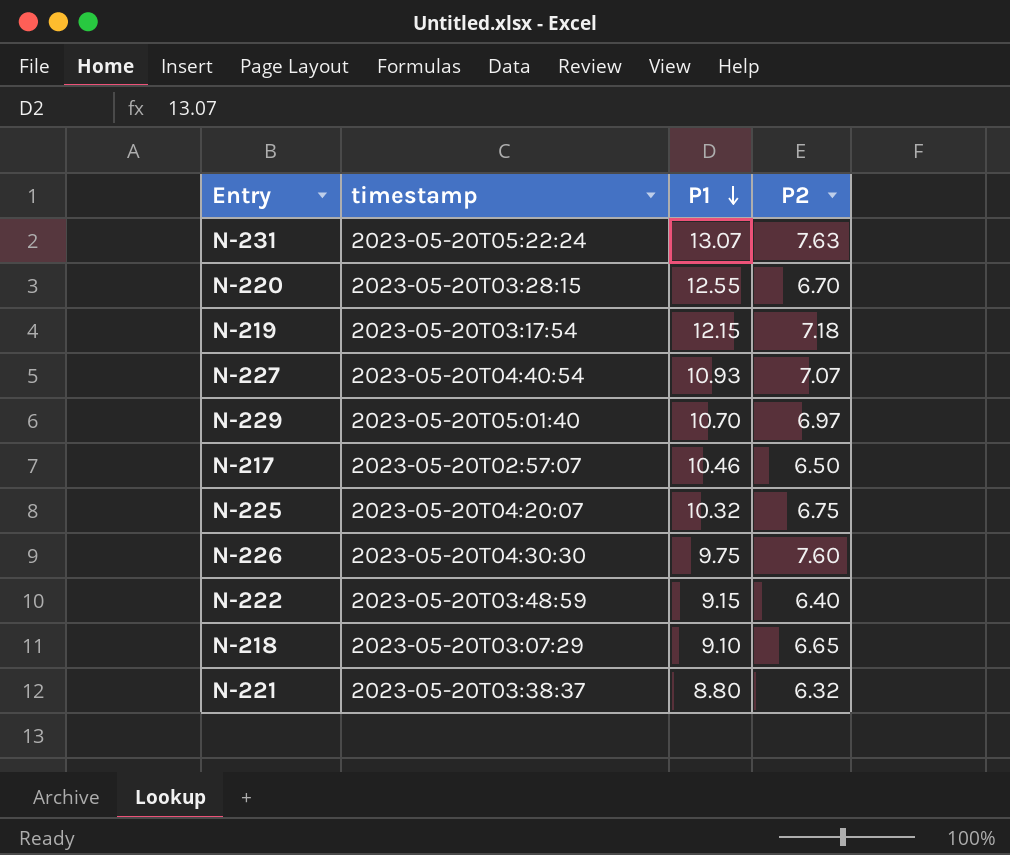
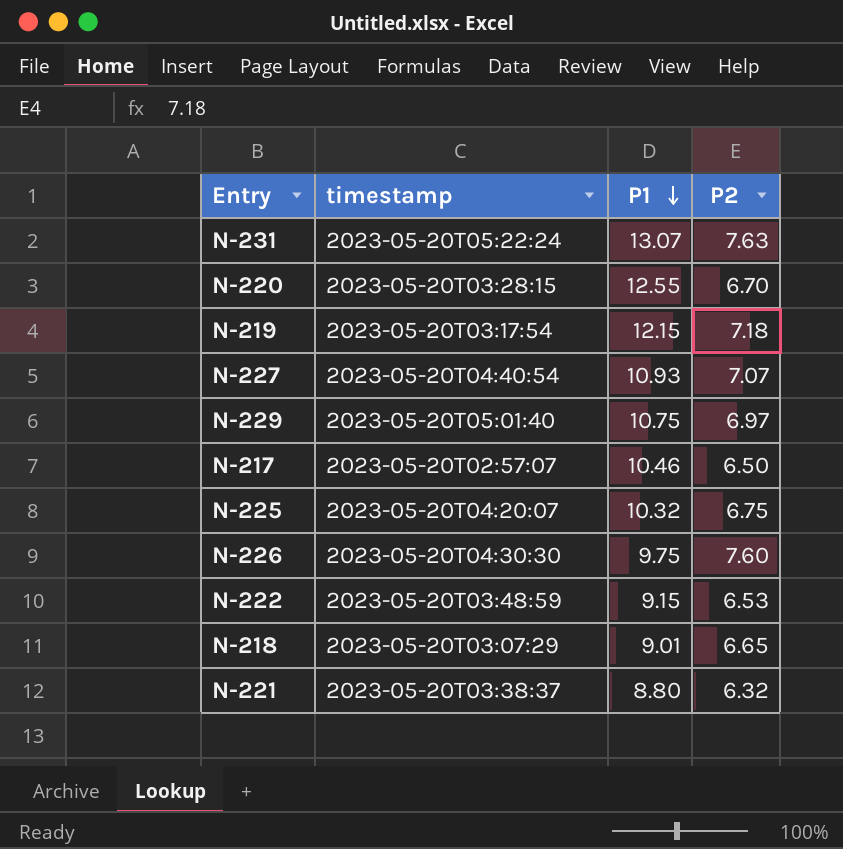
N-229 | P1: 10.70 -> 10.75
N-222 | P2: 6.40 -> 6.53
N-218 | P1: 9.10 -> 9.01

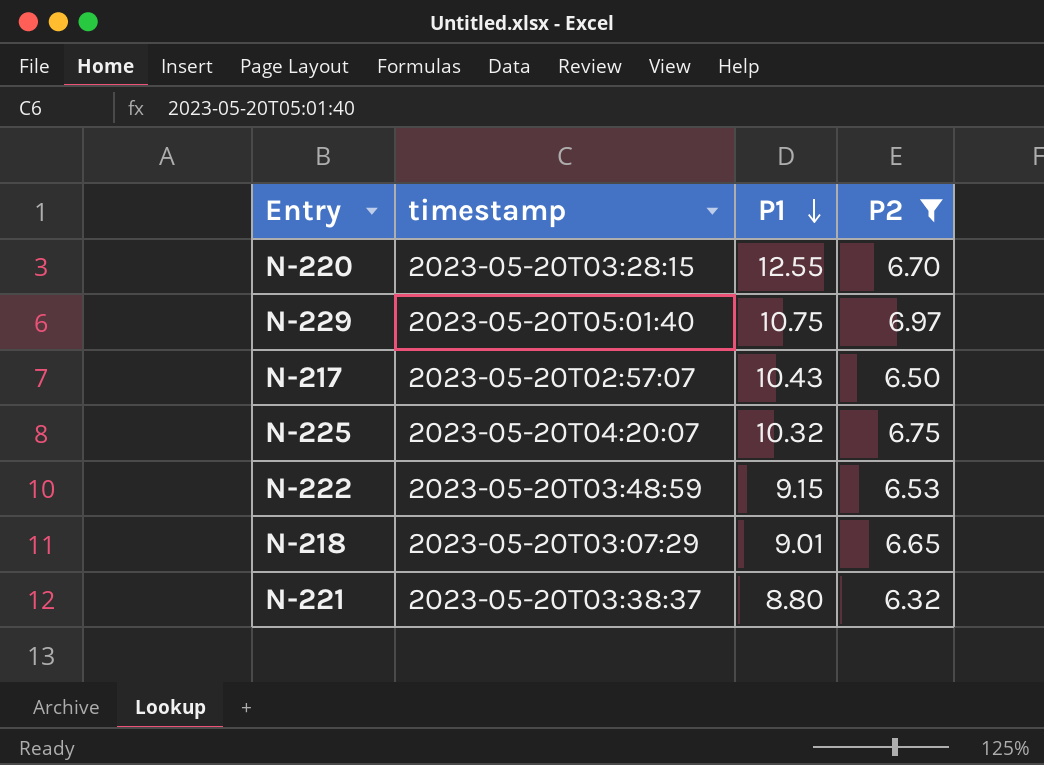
filter: none -> P2 <= 6.97
N-217 | P1: 10.46 -> 10.43

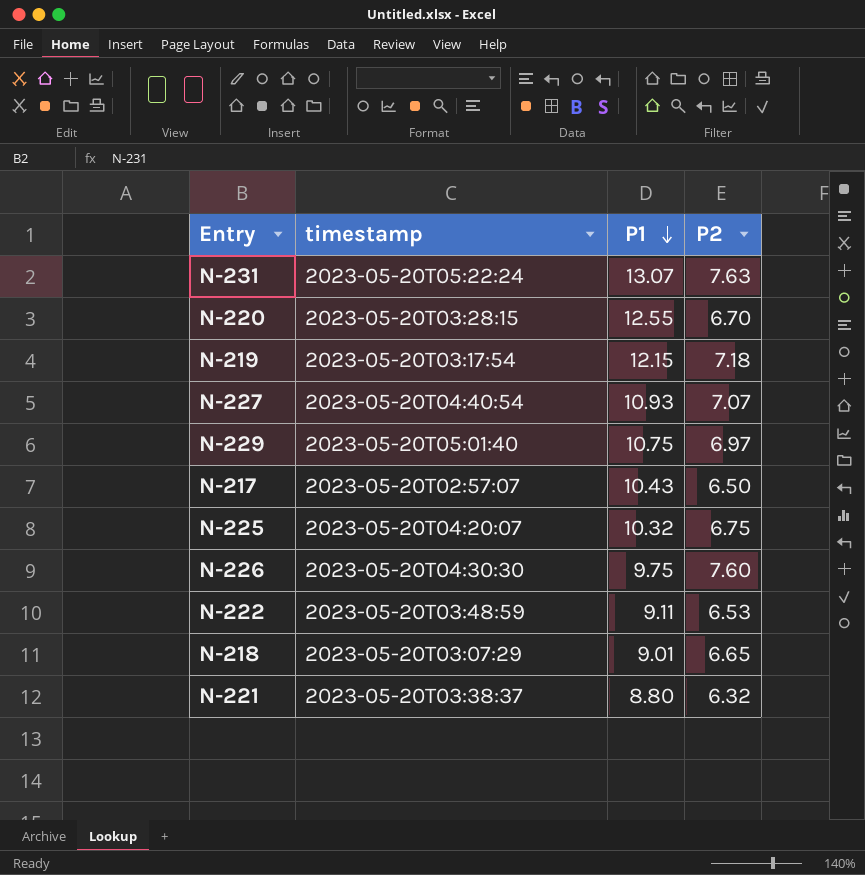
filter: P2 <= 6.97 -> none
N-222 | P1: 9.15 -> 9.11

